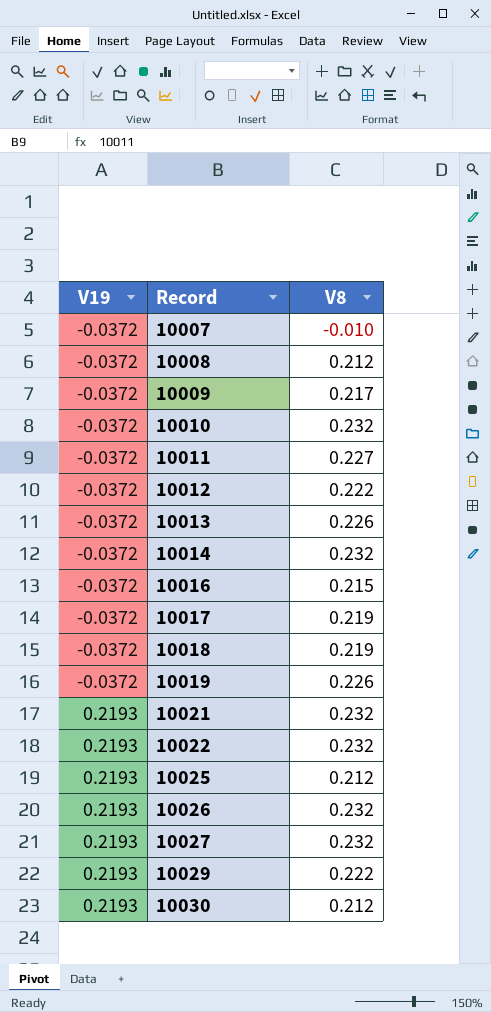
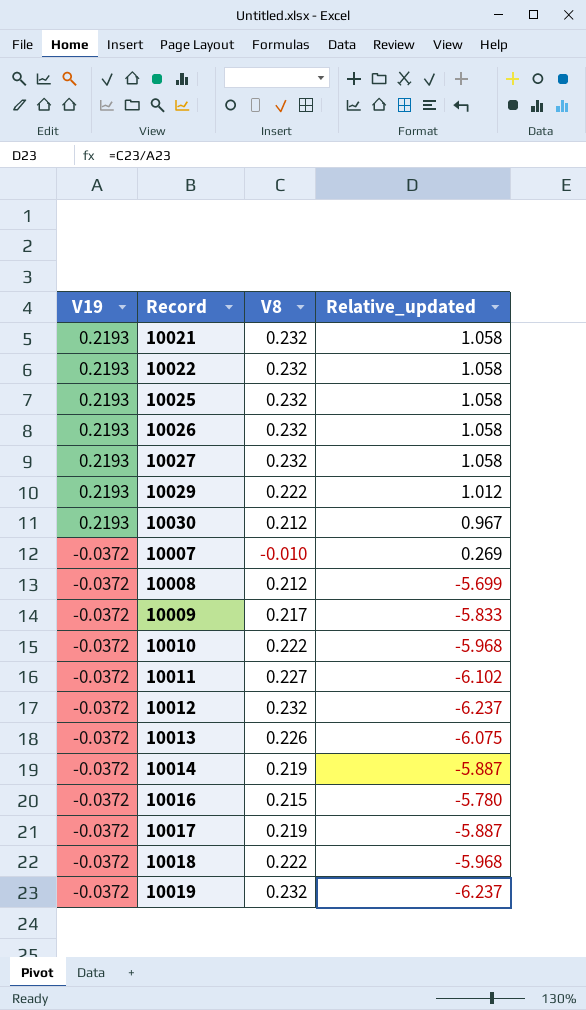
row order: V19 ascending -> V19 descending
column Relative_updated | formula: none -> [V8] / [V19]
10025 | V8: 0.212 -> 0.232
10010 | V8: 0.232 -> 0.222
10012 | V8: 0.222 -> 0.232
10014 | V8: 0.232 -> 0.219
10018 | V8: 0.219 -> 0.222
10019 | V8: 0.226 -> 0.232

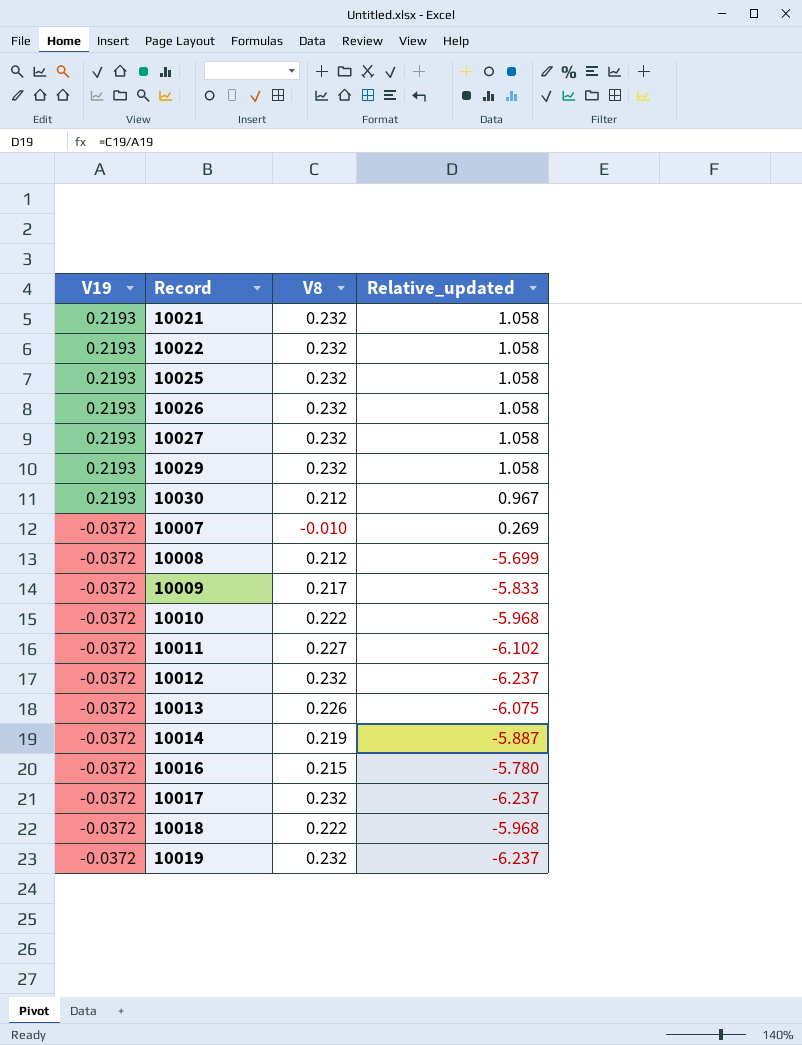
10029 | V8: 0.222 -> 0.232
10029 | Relative_updated: 1.012 -> 1.058
10017 | V8: 0.219 -> 0.232
10017 | Relative_updated: -5.887 -> -6.237

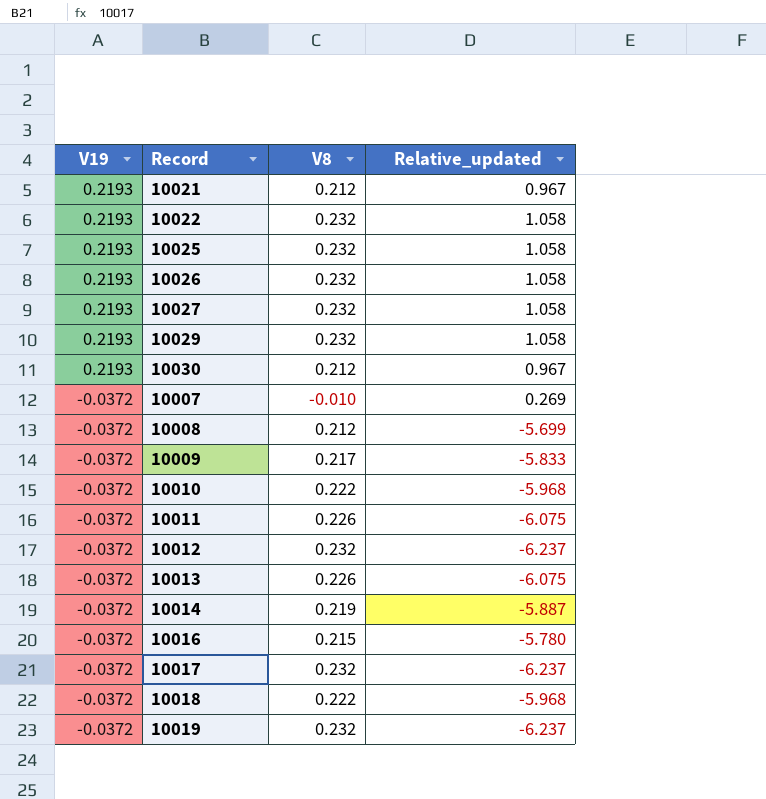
10021 | V8: 0.232 -> 0.212
10021 | Relative_updated: 1.058 -> 0.967
10011 | V8: 0.227 -> 0.226
10011 | Relative_updated: -6.102 -> -6.075

